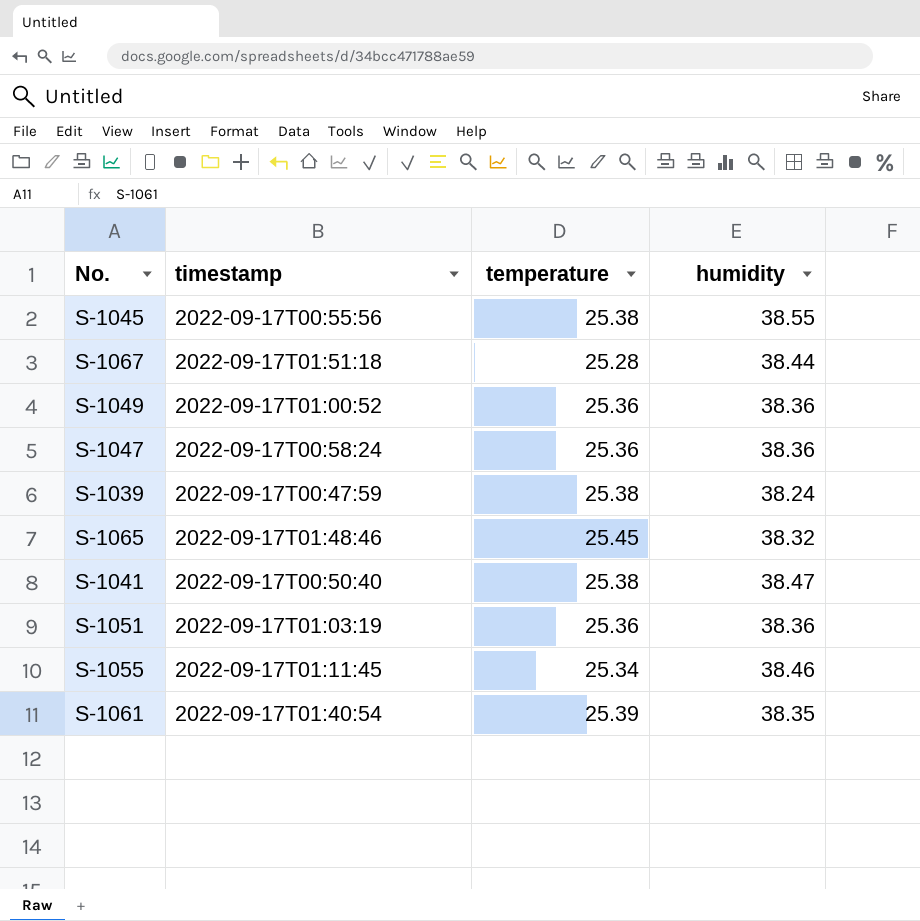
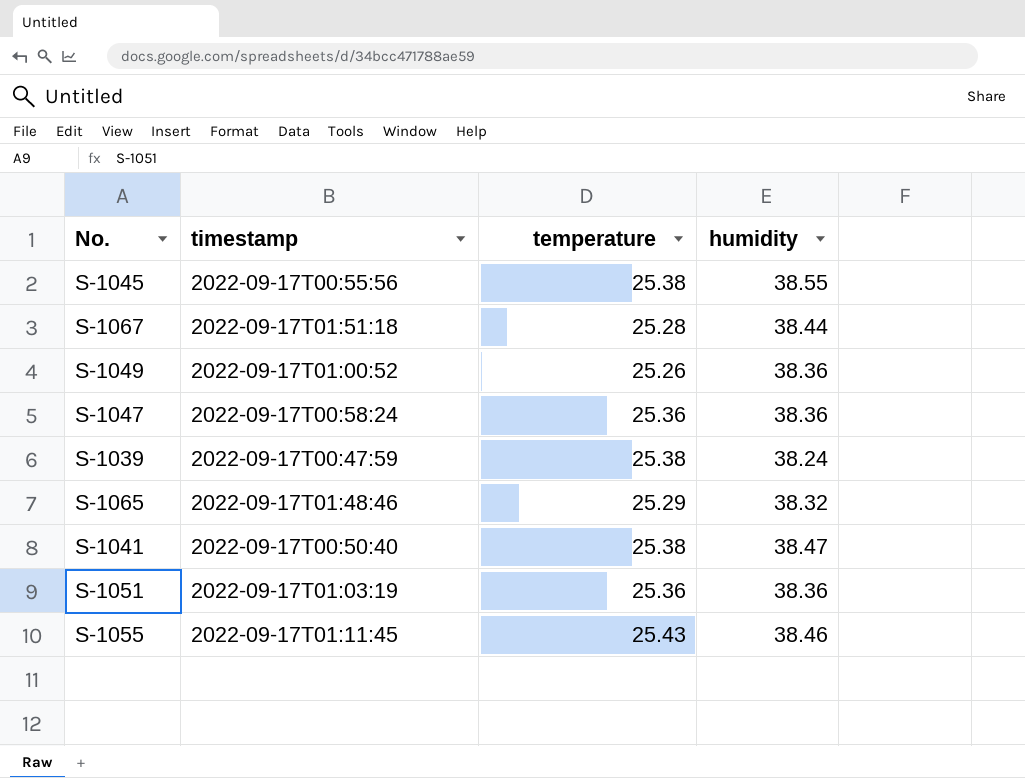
row S-1061: 2022-09-17T01:40:54 | 25.39 | 38.35 -> none
S-1049 | temperature: 25.36 -> 25.26
S-1065 | temperature: 25.45 -> 25.29
S-1055 | temperature: 25.34 -> 25.43

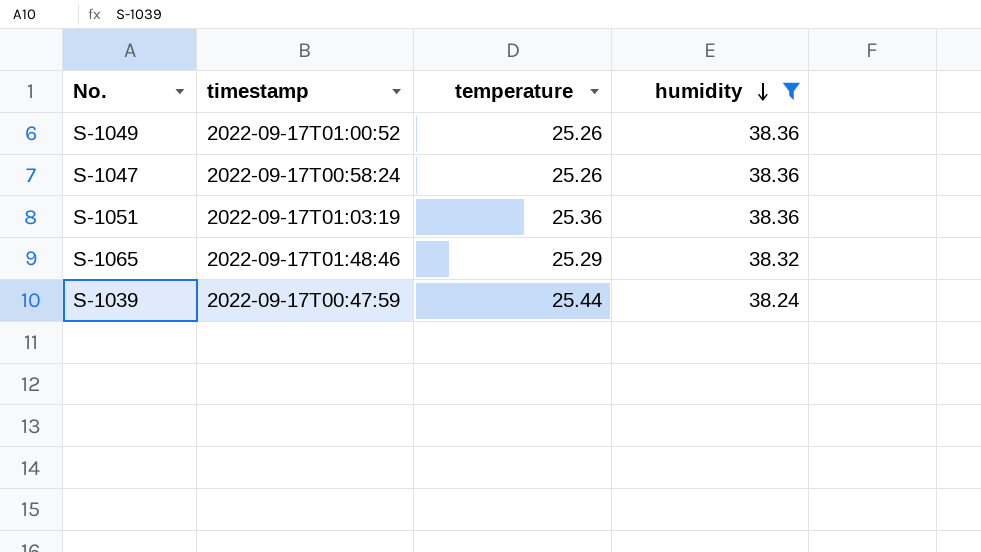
filter: none -> humidity <= 38.36
row order: none -> humidity descending
S-1047 | temperature: 25.36 -> 25.26
S-1039 | temperature: 25.38 -> 25.44

